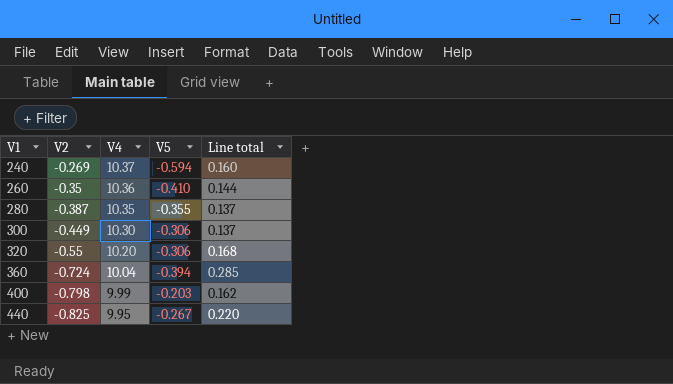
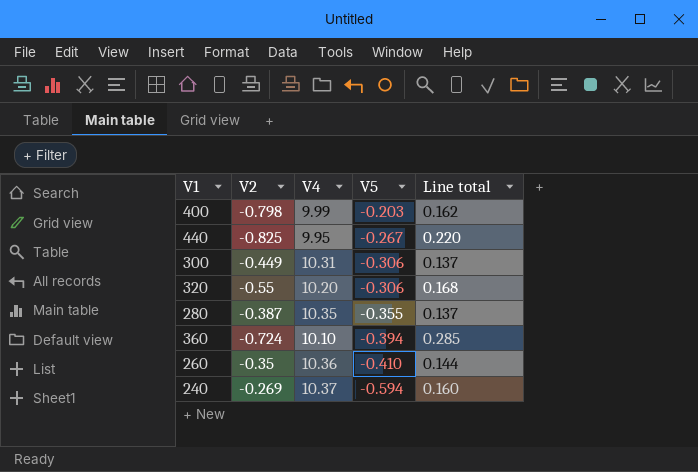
row order: V1 ascending -> V5 descending
300 | V4: 10.30 -> 10.31
360 | V4: 10.04 -> 10.10

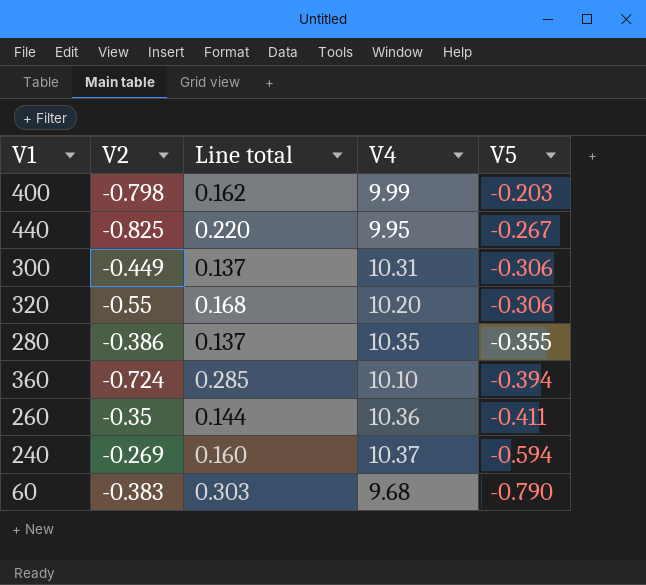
column Line total | position: 5 -> 3
280 | V2: -0.387 -> -0.386
260 | V5: -0.410 -> -0.411
row 60: none -> -0.383 | 0.303 | 9.68 | -0.790

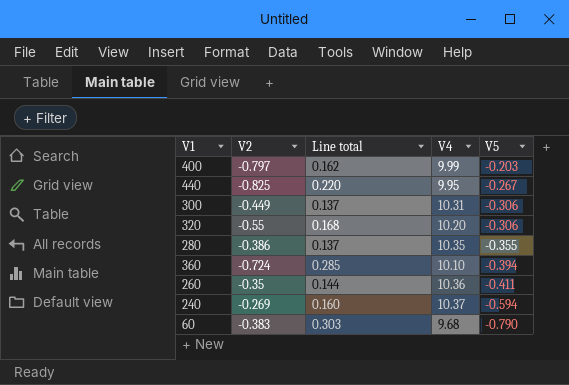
400 | V2: -0.798 -> -0.797

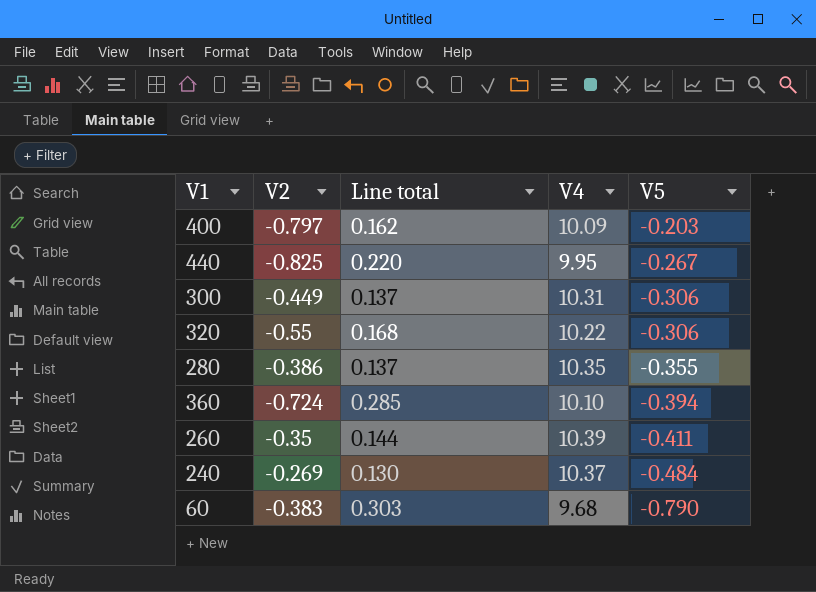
400 | V4: 9.99 -> 10.09
320 | V4: 10.20 -> 10.22
260 | V4: 10.36 -> 10.39
240 | Line total: 0.160 -> 0.130
240 | V5: -0.594 -> -0.484

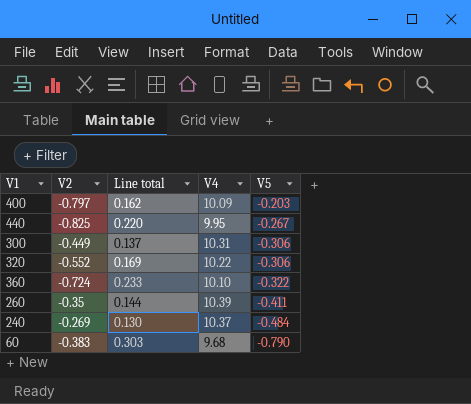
row 280: -0.386 | 0.137 | 10.35 | -0.355 -> none
320 | V2: -0.55 -> -0.552
320 | Line total: 0.168 -> 0.169
360 | Line total: 0.285 -> 0.233
360 | V5: -0.394 -> -0.322

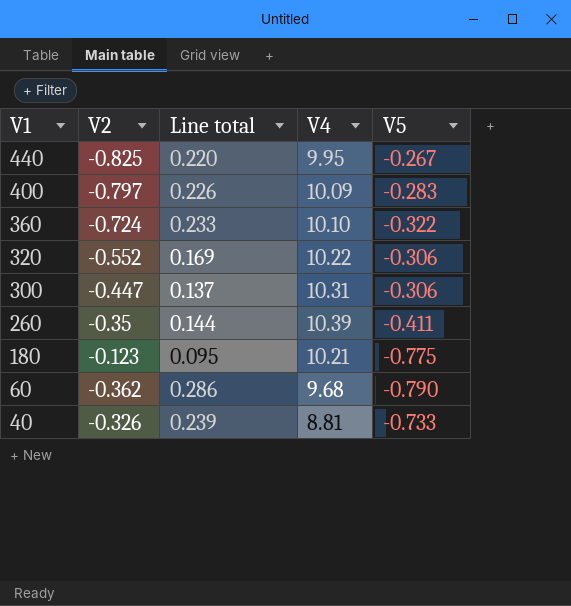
row order: V5 descending -> V1 descending
row 240: -0.269 | 0.130 | 10.37 | -0.484 -> none
400 | Line total: 0.162 -> 0.226
400 | V5: -0.203 -> -0.283
300 | V2: -0.449 -> -0.447
row 180: none -> -0.123 | 0.095 | 10.21 | -0.775
60 | V2: -0.383 -> -0.362
60 | Line total: 0.303 -> 0.286
row 40: none -> -0.326 | 0.239 | 8.81 | -0.733

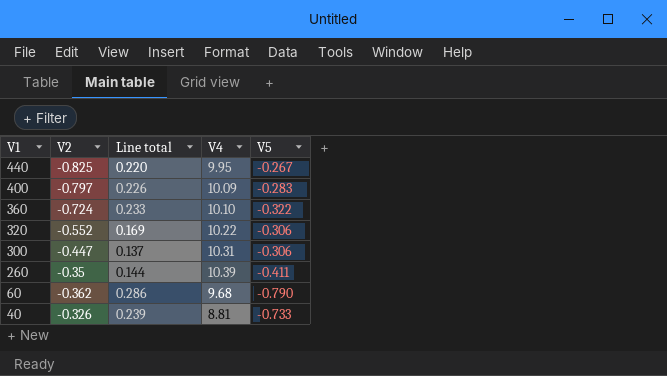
row 180: -0.123 | 0.095 | 10.21 | -0.775 -> none

